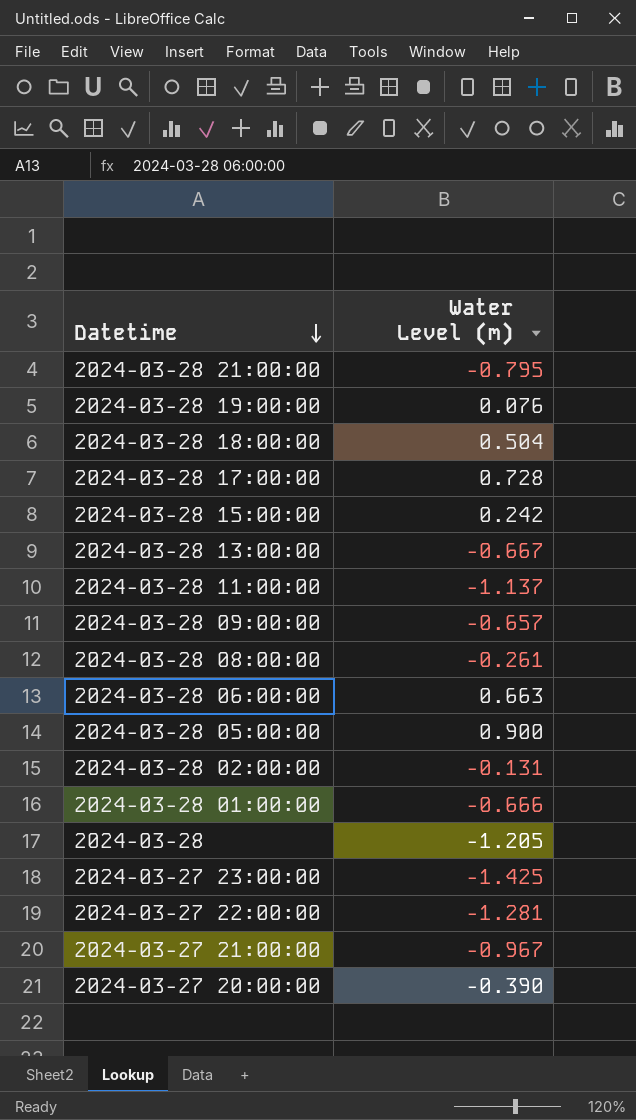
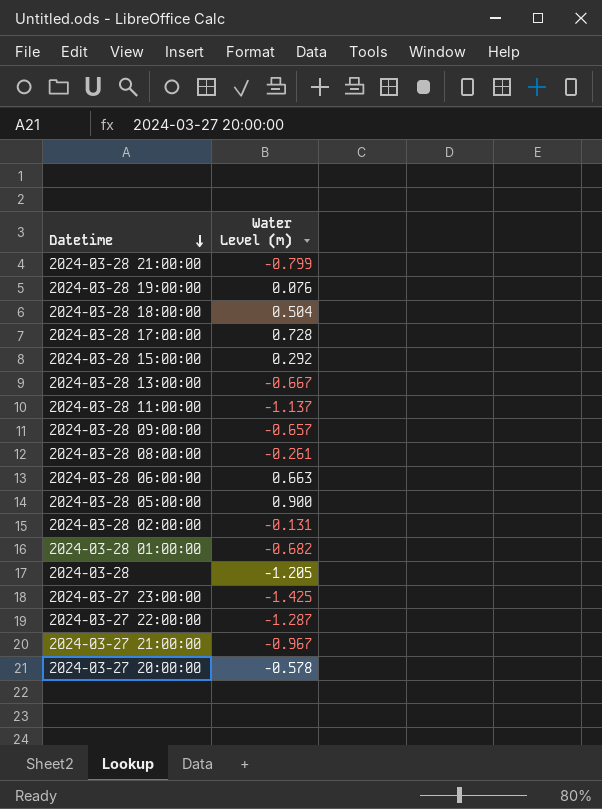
2024-03-28 21:00:00 | Water Level (m): -0.795 -> -0.799
2024-03-28 15:00:00 | Water Level (m): 0.242 -> 0.292
2024-03-28 01:00:00 | Water Level (m): -0.666 -> -0.682
2024-03-27 22:00:00 | Water Level (m): -1.281 -> -1.287
2024-03-27 20:00:00 | Water Level (m): -0.390 -> -0.578

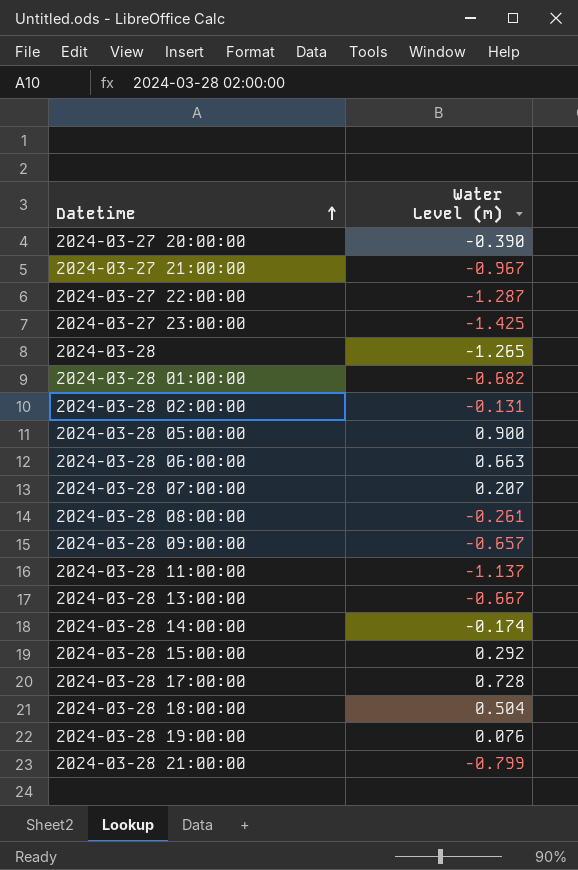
row order: Datetime descending -> Datetime ascending
2024-03-27 20:00:00 | Water Level (m): -0.578 -> -0.390
2024-03-28 | Water Level (m): -1.205 -> -1.265
row 2024-03-28 07:00:00: none -> 0.207
row 2024-03-28 14:00:00: none -> -0.174

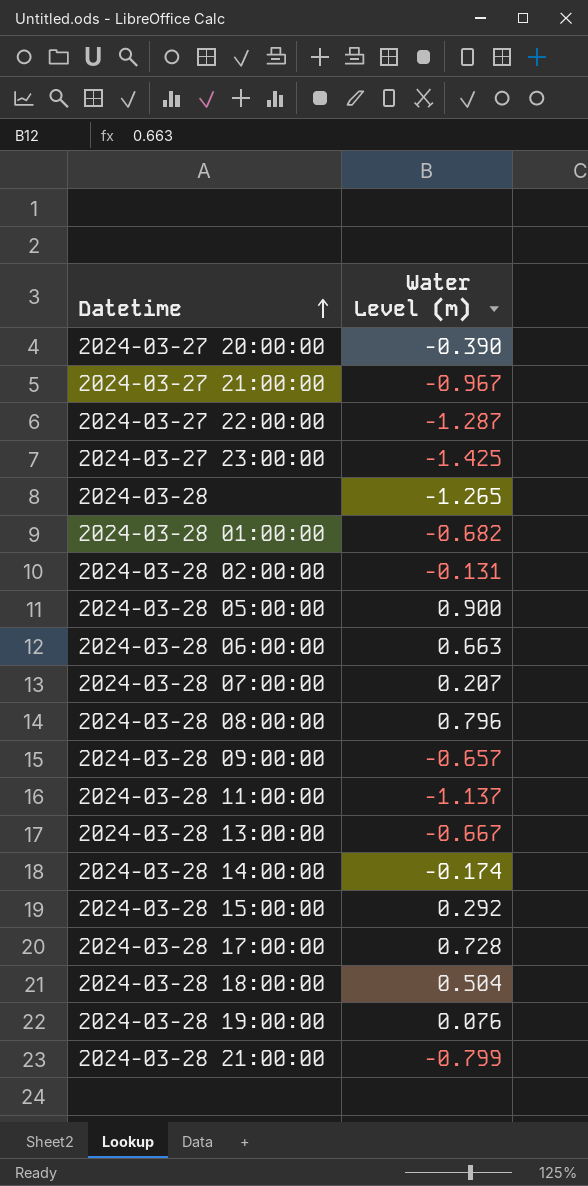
2024-03-28 08:00:00 | Water Level (m): -0.261 -> 0.796

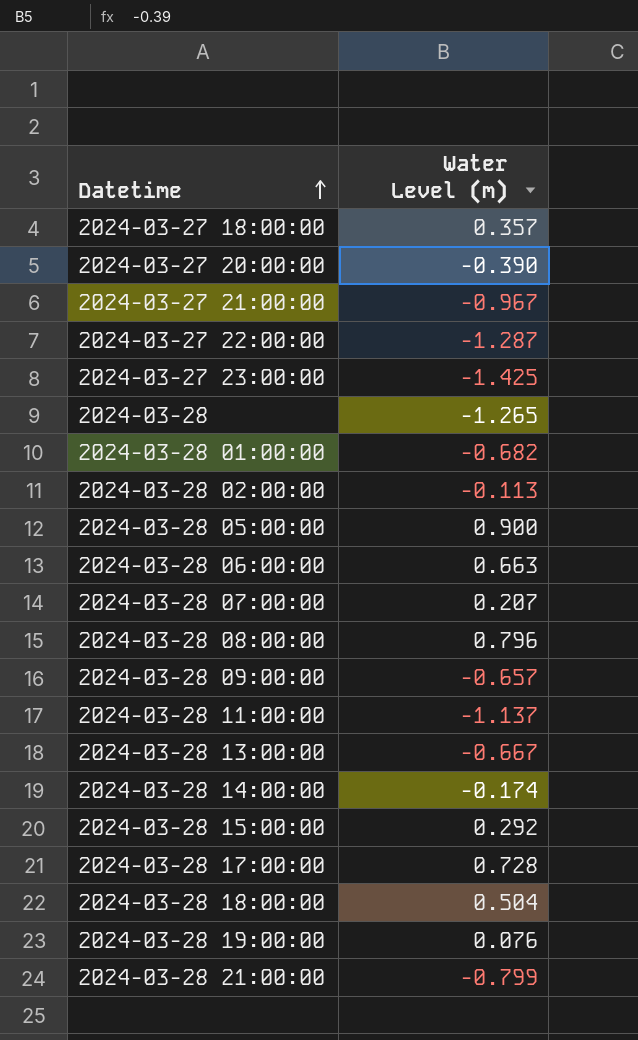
row 2024-03-27 18:00:00: none -> 0.357
2024-03-28 02:00:00 | Water Level (m): -0.131 -> -0.113

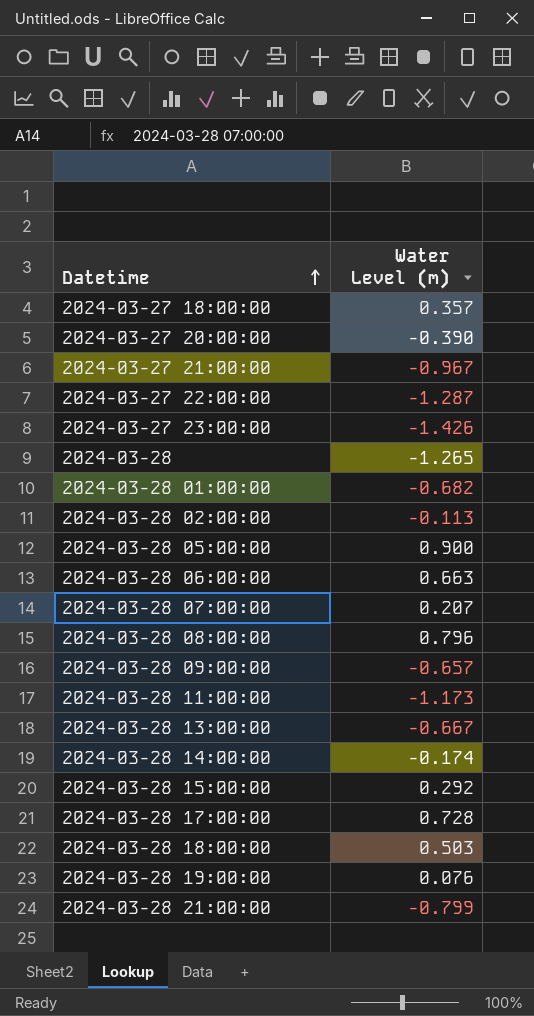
2024-03-27 23:00:00 | Water Level (m): -1.425 -> -1.426
2024-03-28 11:00:00 | Water Level (m): -1.137 -> -1.173
2024-03-28 18:00:00 | Water Level (m): 0.504 -> 0.503

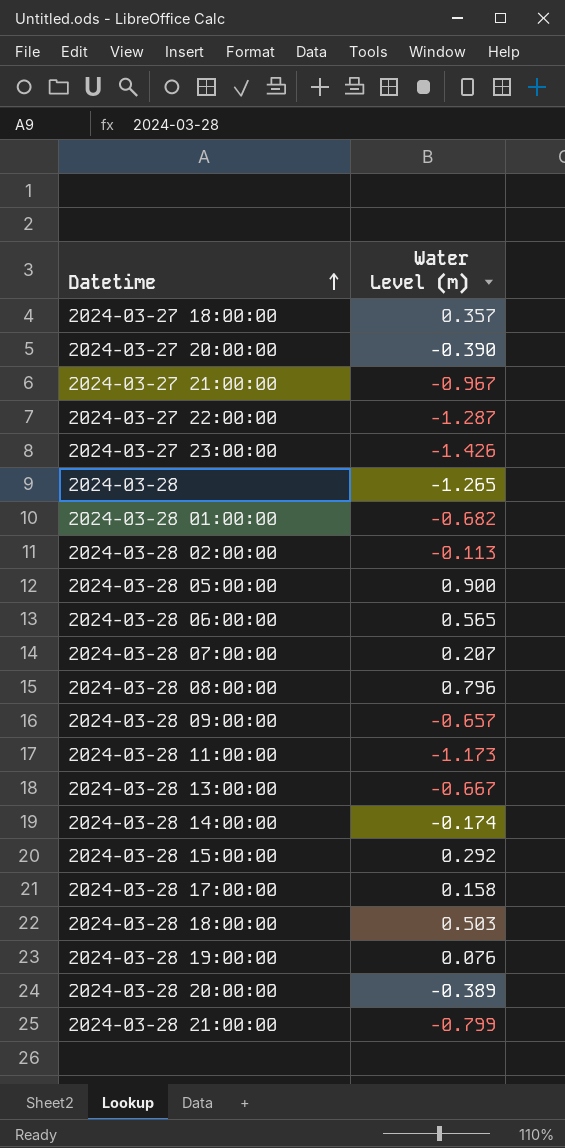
2024-03-28 06:00:00 | Water Level (m): 0.663 -> 0.565
2024-03-28 17:00:00 | Water Level (m): 0.728 -> 0.158
row 2024-03-28 20:00:00: none -> -0.389

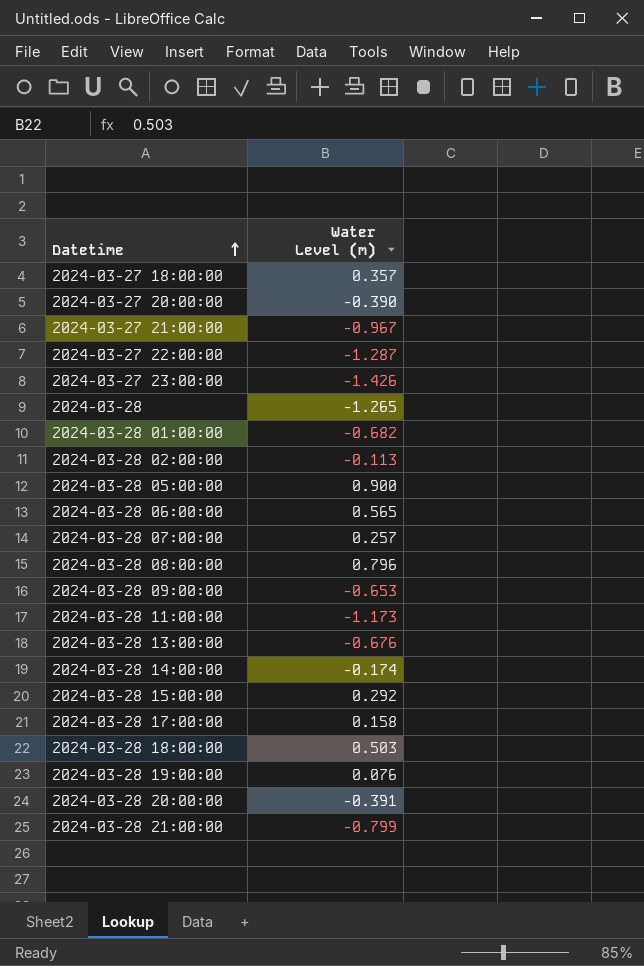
2024-03-28 07:00:00 | Water Level (m): 0.207 -> 0.257
2024-03-28 09:00:00 | Water Level (m): -0.657 -> -0.653
2024-03-28 13:00:00 | Water Level (m): -0.667 -> -0.676
2024-03-28 20:00:00 | Water Level (m): -0.389 -> -0.391

